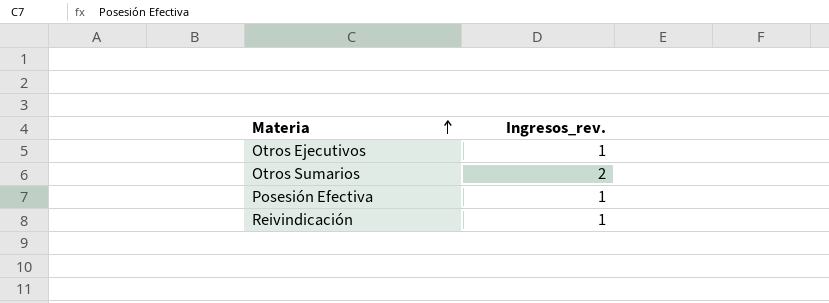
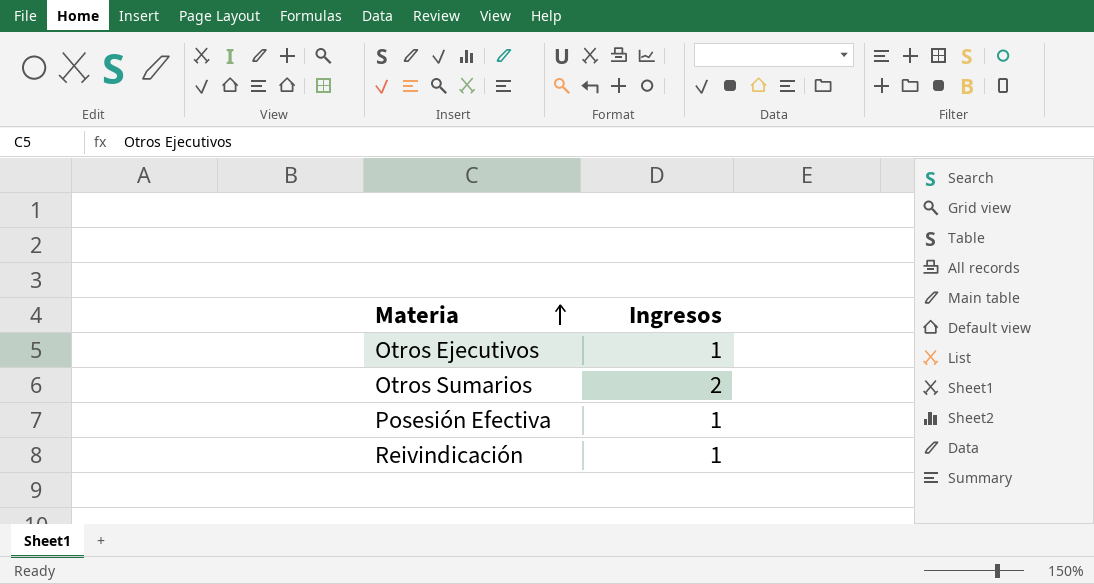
column name: Ingresos_rev. -> Ingresos

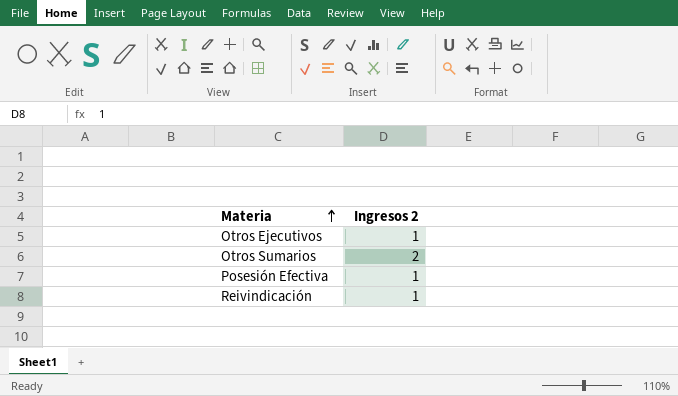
column name: Ingresos -> Ingresos 2

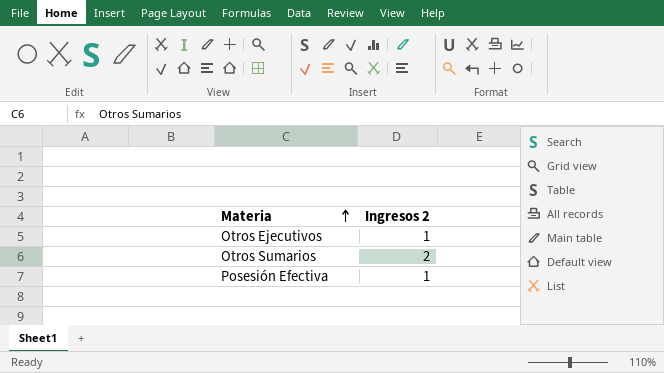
row Reivindicación: 1 -> none

